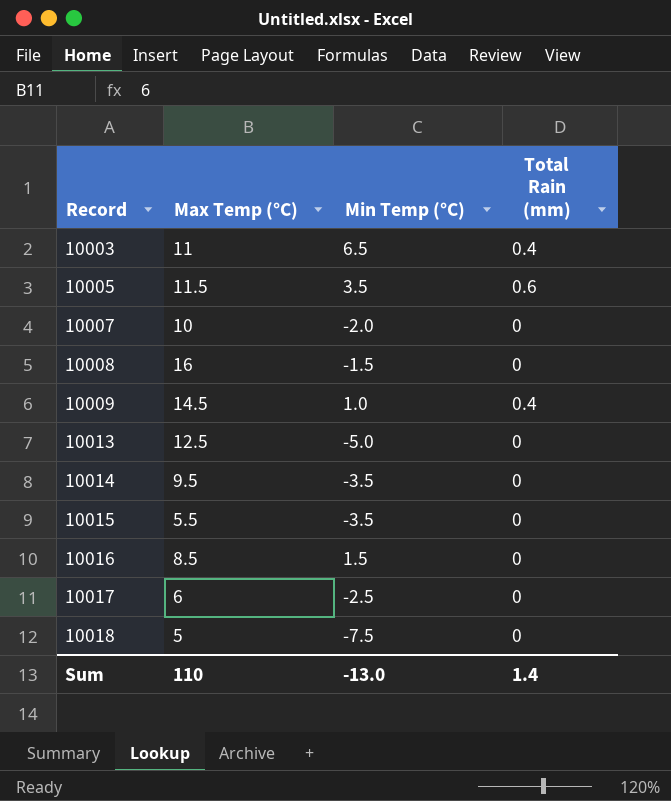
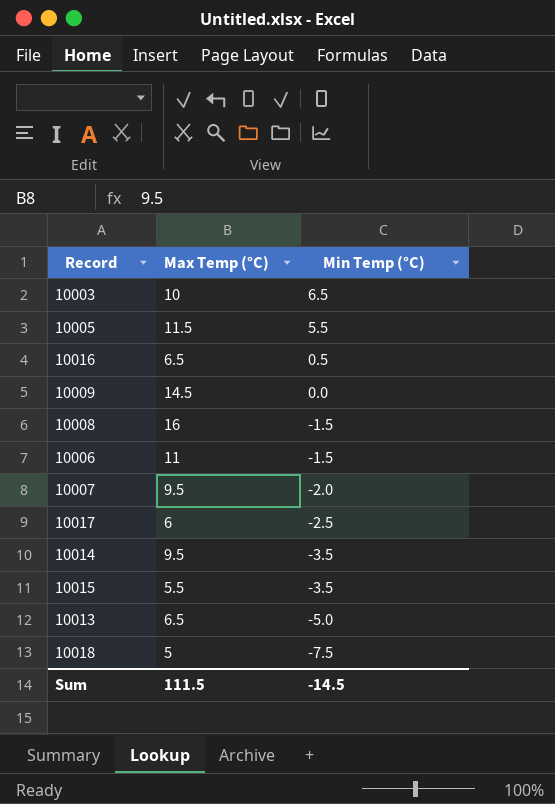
row order: Record ascending -> Min Temp (°C) descending
column Total Rain (mm) | position: 4 -> none
10003 | Max Temp (°C): 11 -> 10
10005 | Min Temp (°C): 3.5 -> 5.5
10016 | Max Temp (°C): 8.5 -> 6.5
10016 | Min Temp (°C): 1.5 -> 0.5
10009 | Min Temp (°C): 1.0 -> 0.0
row 10006: none -> 11 | -1.5
10007 | Max Temp (°C): 10 -> 9.5
10013 | Max Temp (°C): 12.5 -> 6.5
Sum | Max Temp (°C): 110 -> 111.5
Sum | Min Temp (°C): -13.0 -> -14.5

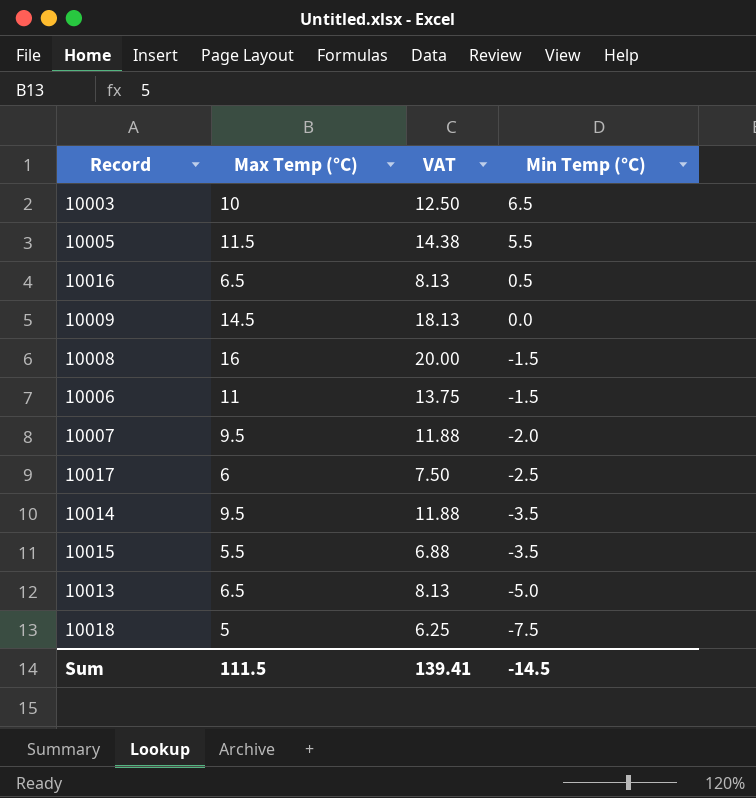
column VAT | formula: none -> [Max Temp (°C)] * 1.25

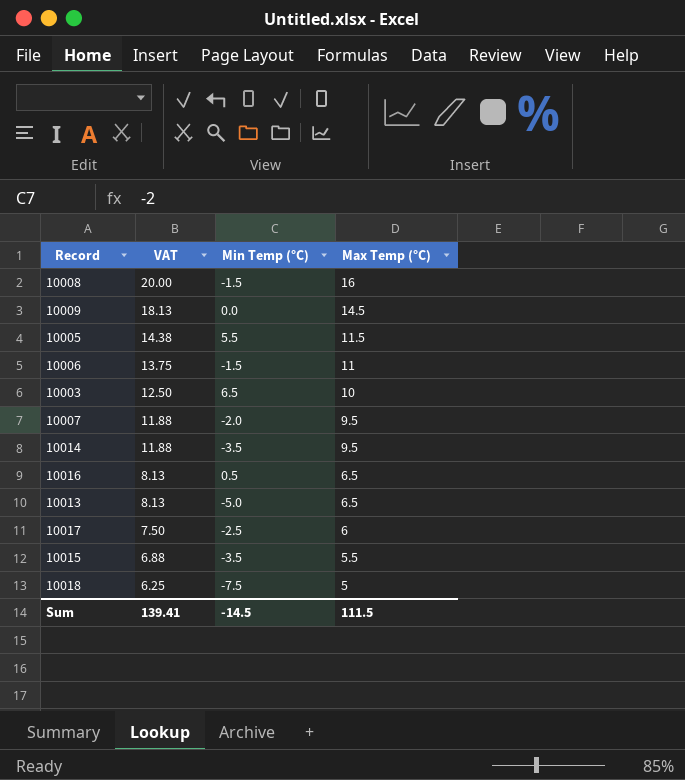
row order: Min Temp (°C) descending -> VAT descending
column Max Temp (°C) | position: 2 -> 4

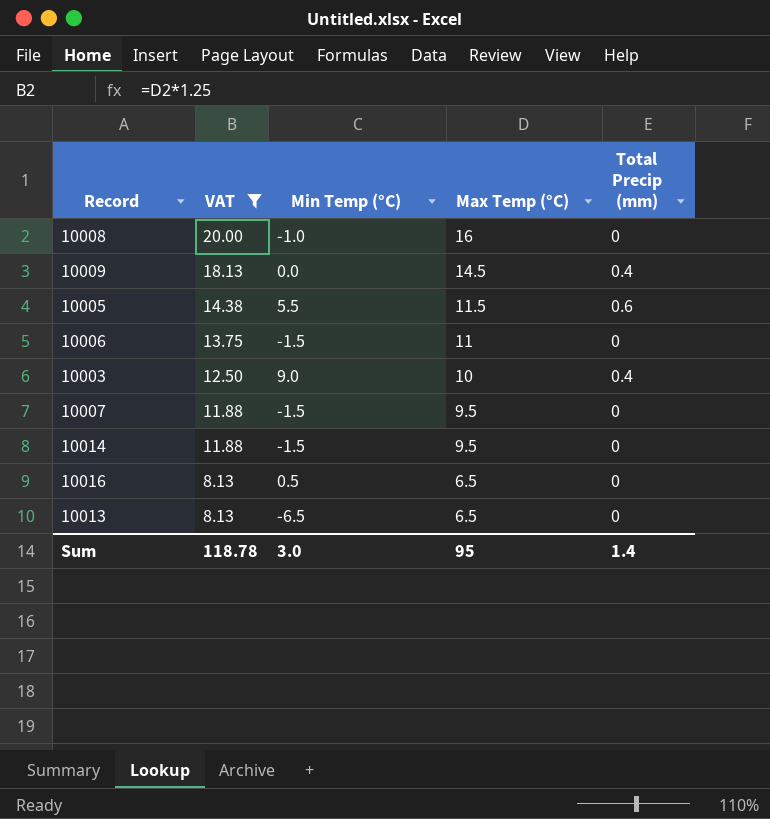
filter: none -> VAT >= 8.13
column Total Precip (mm) | position: none -> 5
10008 | Min Temp (°C): -1.5 -> -1.0
10003 | Min Temp (°C): 6.5 -> 9.0
10007 | Min Temp (°C): -2.0 -> -1.5
10014 | Min Temp (°C): -3.5 -> -1.5
10013 | Min Temp (°C): -5.0 -> -6.5
Sum | VAT: 139.41 -> 118.78
Sum | Min Temp (°C): -14.5 -> 3.0
Sum | Max Temp (°C): 111.5 -> 95

